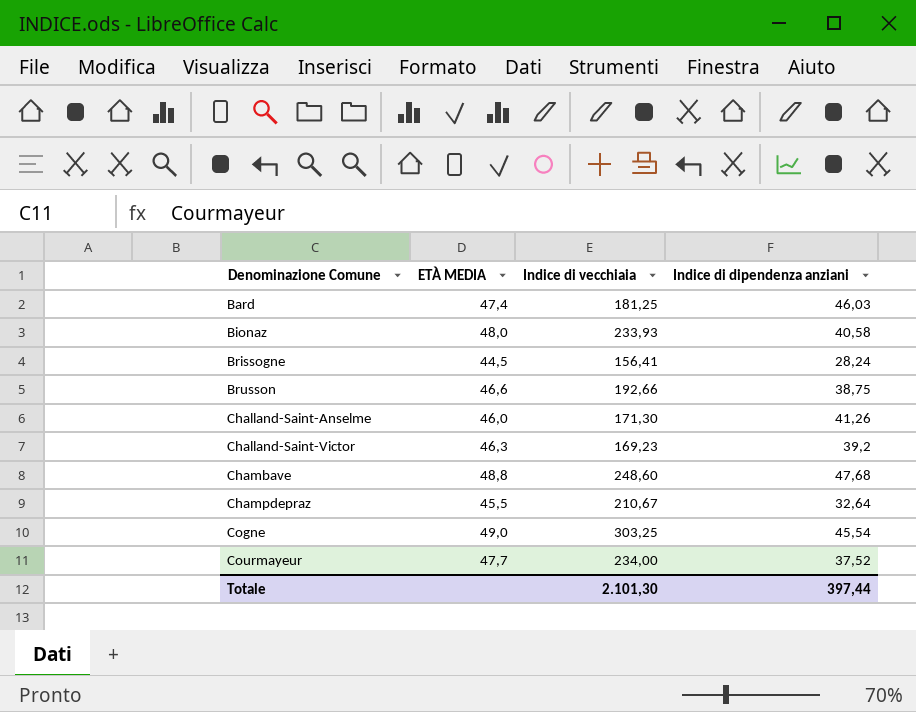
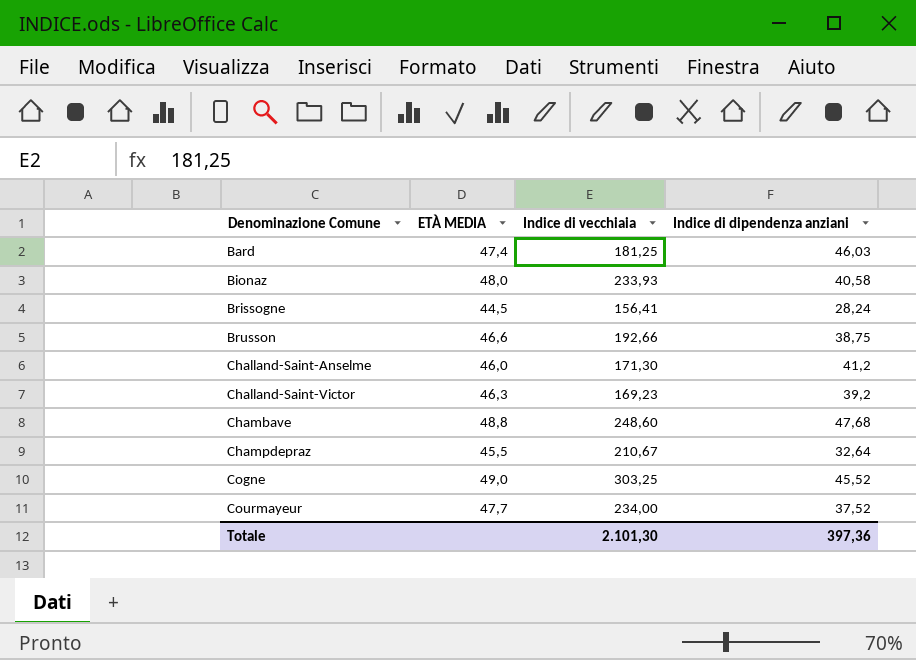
Challand-Saint-Anselme | Indice di dipendenza anziani: 41,26 -> 41,2
Cogne | Indice di dipendenza anziani: 45,54 -> 45,52
Totale | Indice di dipendenza anziani: 397,44 -> 397,36

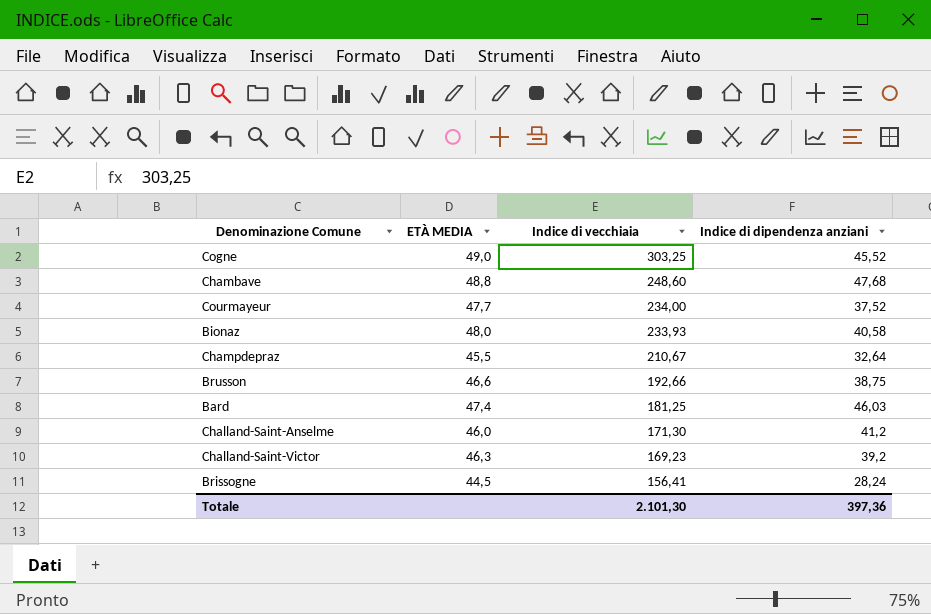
row order: Denominazione Comune ascending -> Indice di vecchiaia descending

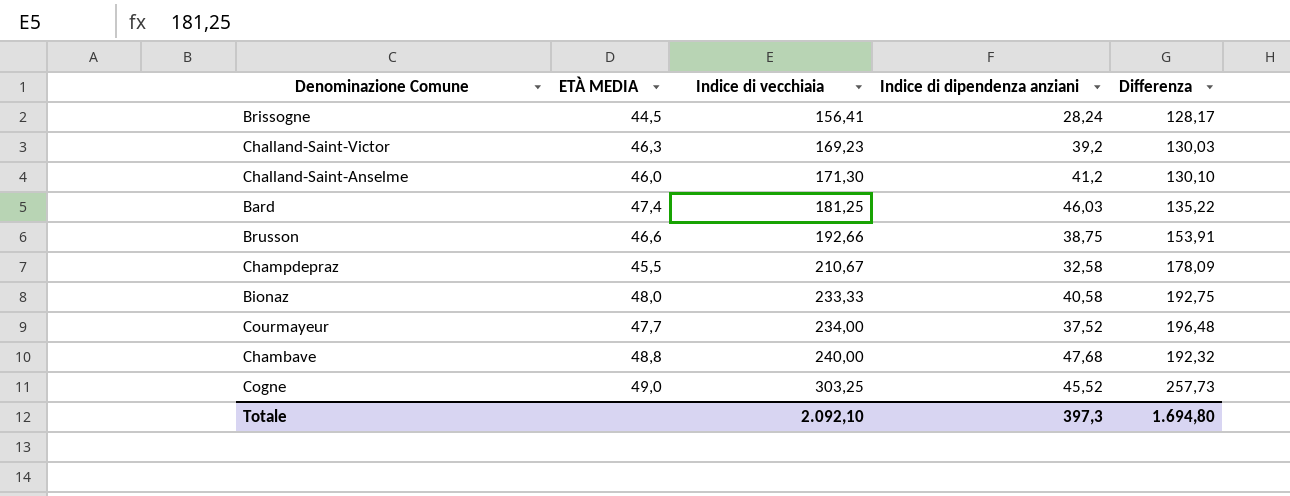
row order: Indice di vecchiaia descending -> Indice di vecchiaia ascending
column Differenza | formula: none -> [Indice di vecchiaia] - [Indice di dipendenza anziani]
Champdepraz | Indice di dipendenza anziani: 32,64 -> 32,58
Bionaz | Indice di vecchiaia: 233,93 -> 233,33
Chambave | Indice di vecchiaia: 248,60 -> 240,00
Totale | Indice di vecchiaia: 2.101,30 -> 2.092,10
Totale | Indice di dipendenza anziani: 397,36 -> 397,3

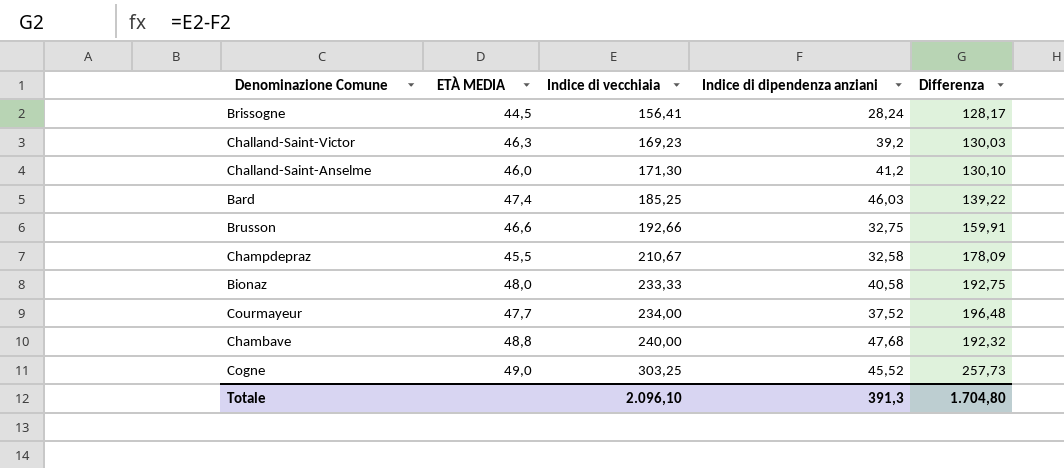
Bard | Indice di vecchiaia: 181,25 -> 185,25
Bard | Differenza: 135,22 -> 139,22
Brusson | Indice di dipendenza anziani: 38,75 -> 32,75
Brusson | Differenza: 153,91 -> 159,91
Totale | Indice di vecchiaia: 2.092,10 -> 2.096,10
Totale | Indice di dipendenza anziani: 397,3 -> 391,3
Totale | Differenza: 1.694,80 -> 1.704,80

